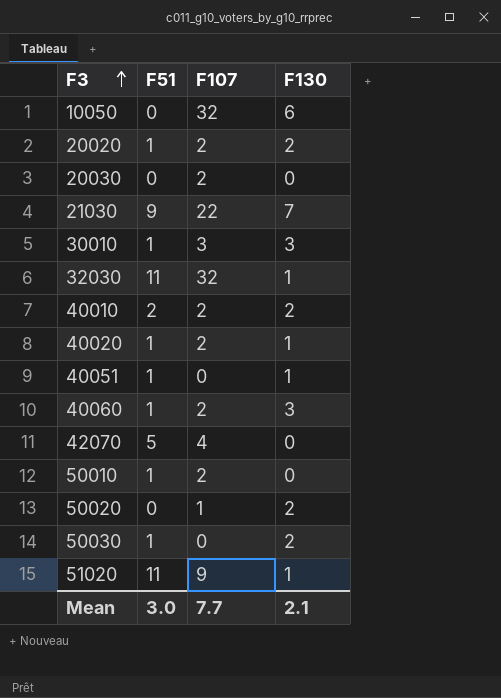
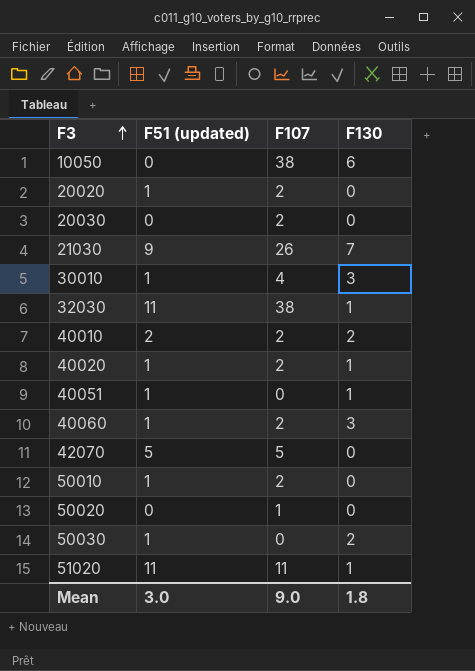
column name: F51 -> F51 (updated)
10050 | F107: 32 -> 38
20020 | F130: 2 -> 0
21030 | F107: 22 -> 26
30010 | F107: 3 -> 4
32030 | F107: 32 -> 38
42070 | F107: 4 -> 5
50020 | F130: 2 -> 0
51020 | F107: 9 -> 11
Mean | F107: 7.7 -> 9.0
Mean | F130: 2.1 -> 1.8

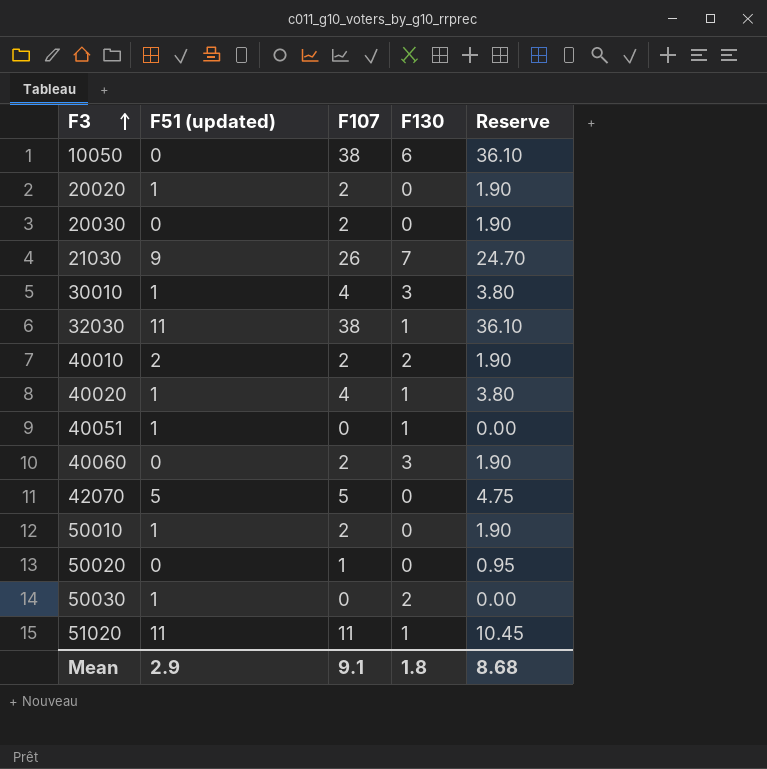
column Reserve | formula: none -> [F107] * 0.95
40020 | F107: 2 -> 4
40060 | F51 (updated): 1 -> 0
Mean | F51 (updated): 3.0 -> 2.9
Mean | F107: 9.0 -> 9.1

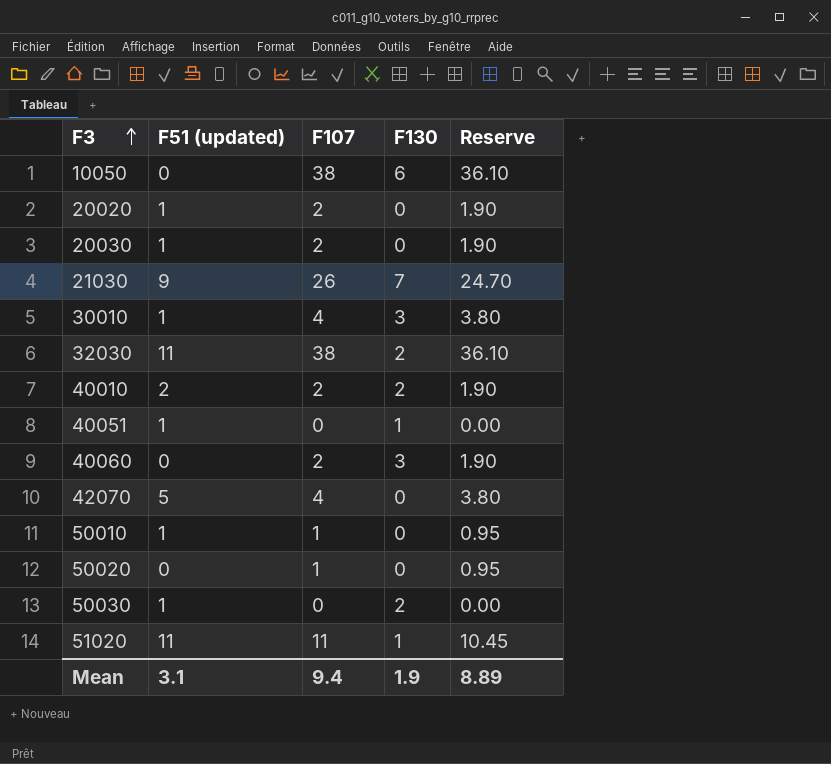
row 40020: 1 | 4 | 1 | 3.80 -> none
20030 | F51 (updated): 0 -> 1
32030 | F130: 1 -> 2
42070 | F107: 5 -> 4
42070 | Reserve: 4.75 -> 3.80
50010 | F107: 2 -> 1
50010 | Reserve: 1.90 -> 0.95
Mean | F51 (updated): 2.9 -> 3.1
Mean | F107: 9.1 -> 9.4
Mean | F130: 1.8 -> 1.9
Mean | Reserve: 8.68 -> 8.89

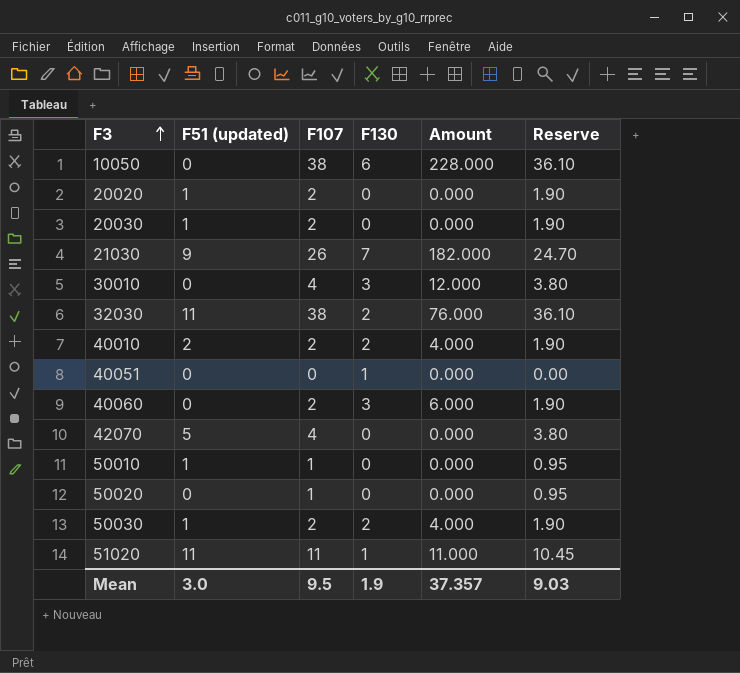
column Amount | formula: none -> [F107] * [F130]
30010 | F51 (updated): 1 -> 0
40051 | F51 (updated): 1 -> 0
50030 | F107: 0 -> 2
50030 | Reserve: 0.00 -> 1.90
Mean | F51 (updated): 3.1 -> 3.0
Mean | F107: 9.4 -> 9.5
Mean | Reserve: 8.89 -> 9.03

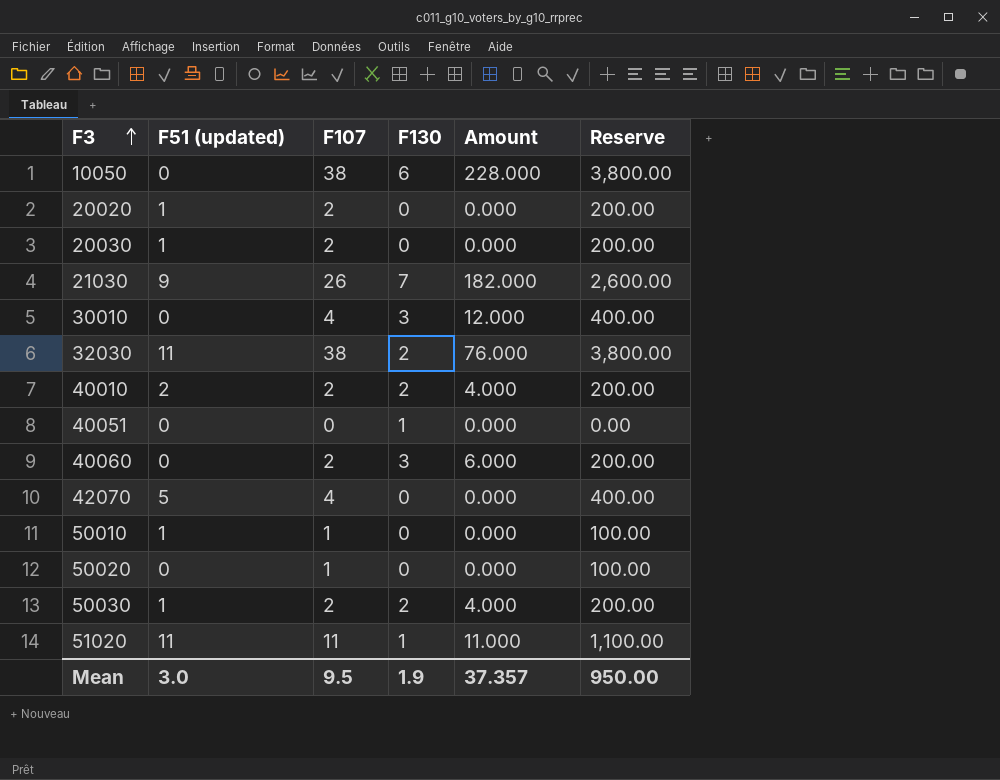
column Reserve | formula: [F107] * 0.95 -> [F107] * 100
Mean | Reserve: 9.03 -> 950.00

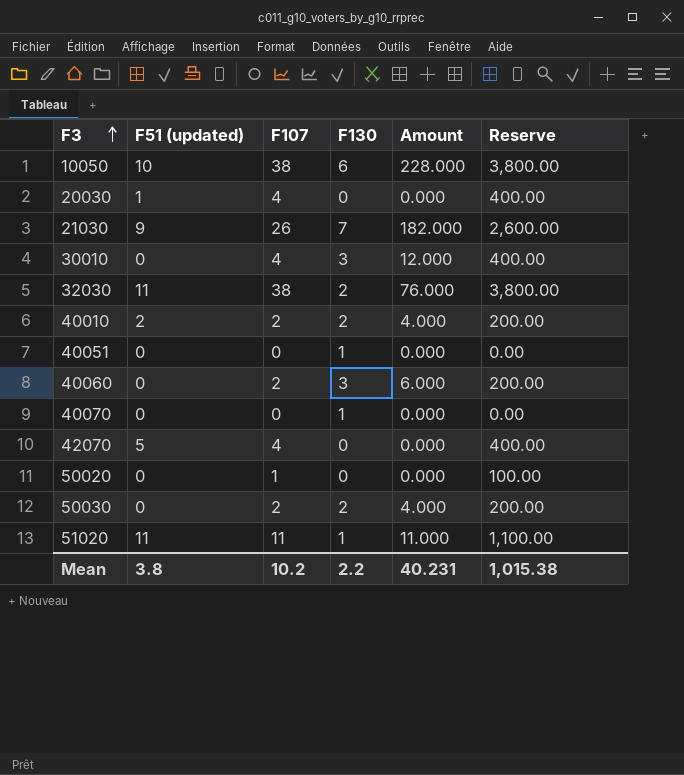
row 20020: 1 | 2 | 0 | 0.000 | 200.00 -> none
row 50010: 1 | 1 | 0 | 0.000 | 100.00 -> none
10050 | F51 (updated): 0 -> 10
20030 | F107: 2 -> 4
20030 | Reserve: 200.00 -> 400.00
row 40070: none -> 0 | 0 | 1 | 0.000 | 0.00
50030 | F51 (updated): 1 -> 0
Mean | F51 (updated): 3.0 -> 3.8
Mean | F107: 9.5 -> 10.2
Mean | F130: 1.9 -> 2.2
Mean | Amount: 37.357 -> 40.231
Mean | Reserve: 950.00 -> 1,015.38

